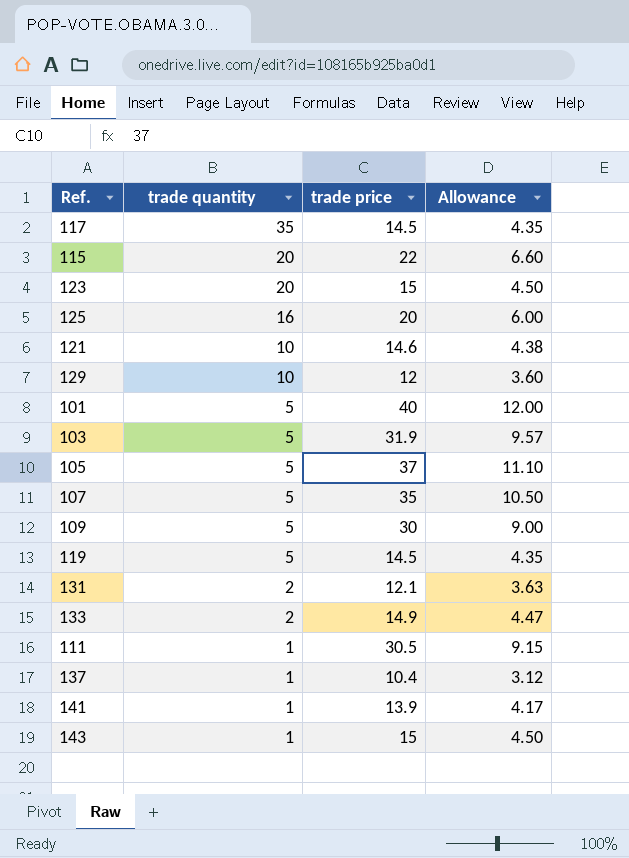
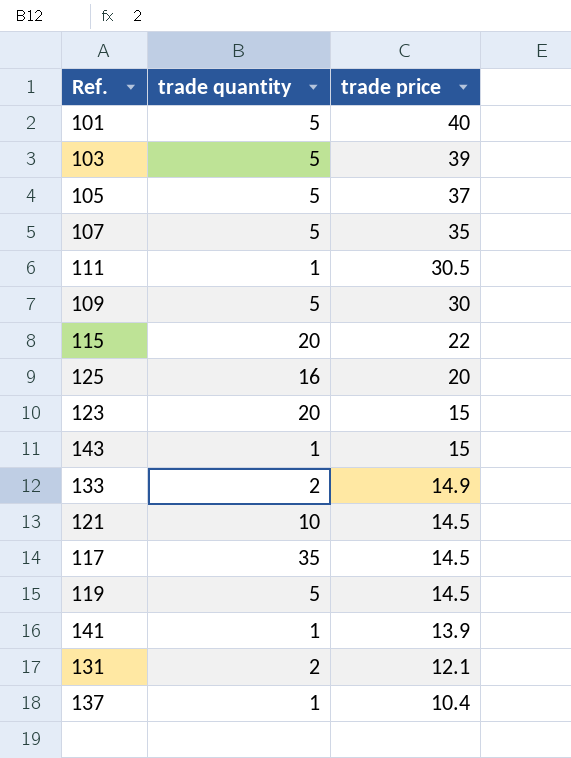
row order: trade quantity descending -> trade price descending
column Allowance | formula: [trade price] * 0.3 -> none
row 129: 10 | 12 | 3.60 -> none
103 | trade price: 31.9 -> 39
121 | trade price: 14.6 -> 14.5

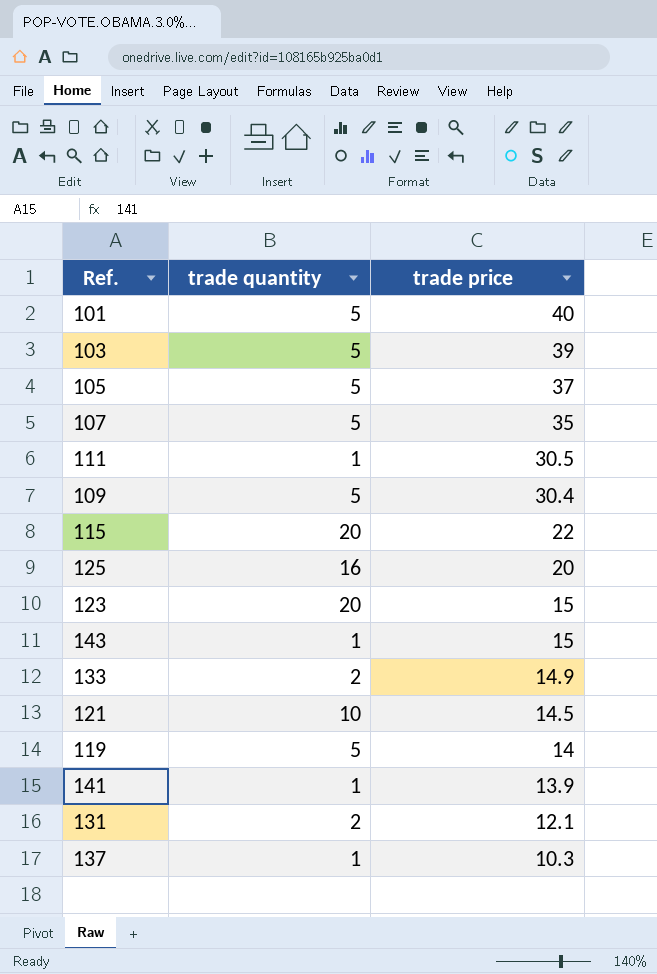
row 117: 35 | 14.5 -> none
109 | trade price: 30 -> 30.4
119 | trade price: 14.5 -> 14
137 | trade price: 10.4 -> 10.3

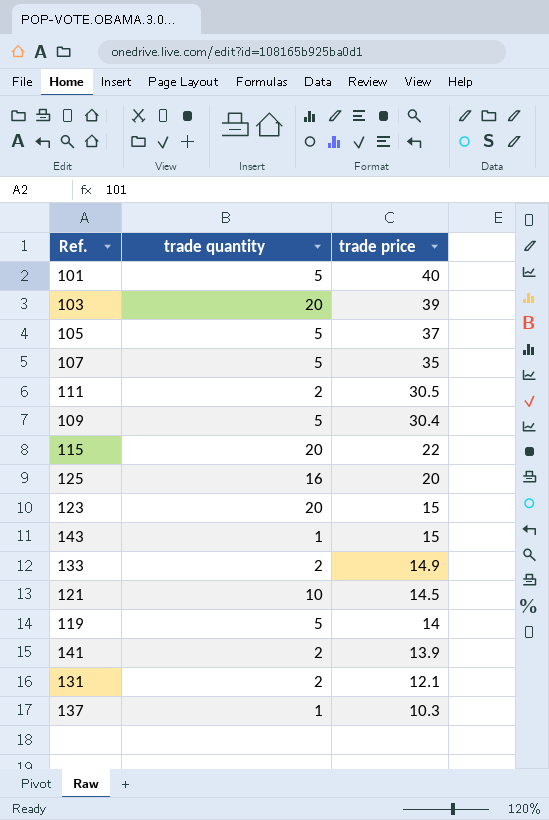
103 | trade quantity: 5 -> 20
111 | trade quantity: 1 -> 2
141 | trade quantity: 1 -> 2

